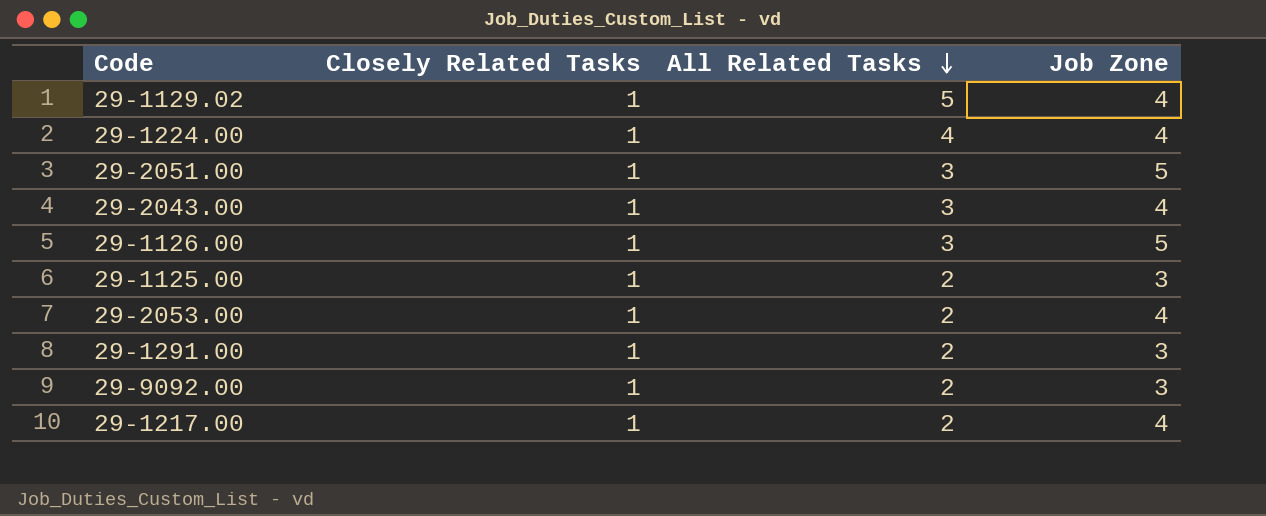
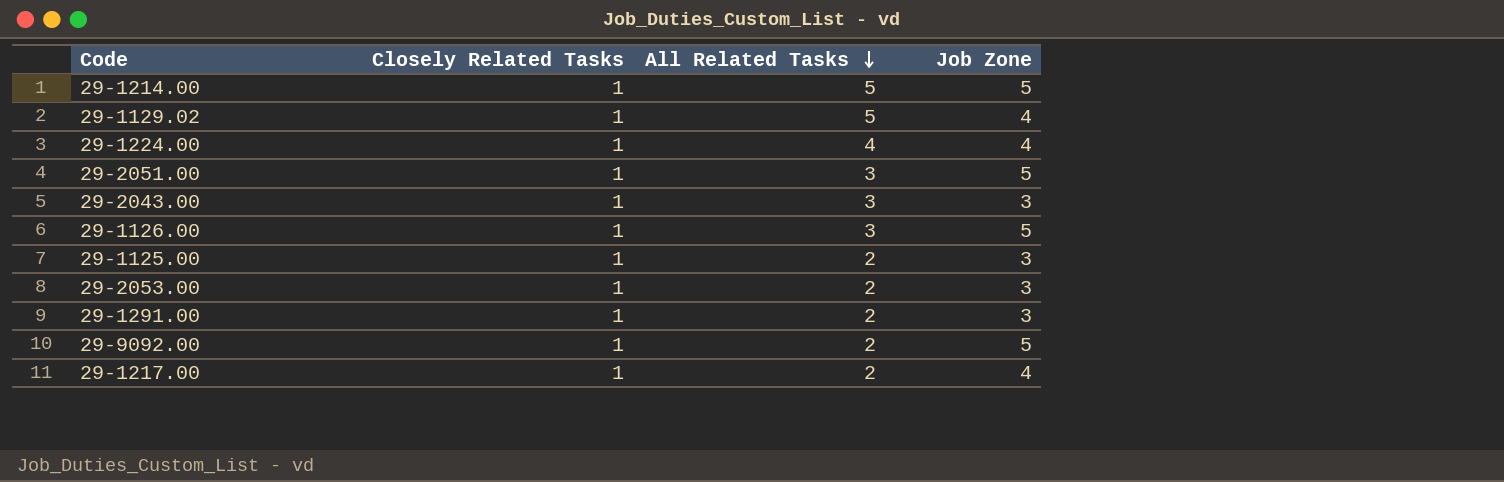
row 29-1214.00: none -> 1 | 5 | 5
29-2043.00 | Job Zone: 4 -> 3
29-2053.00 | Job Zone: 4 -> 3
29-9092.00 | Job Zone: 3 -> 5

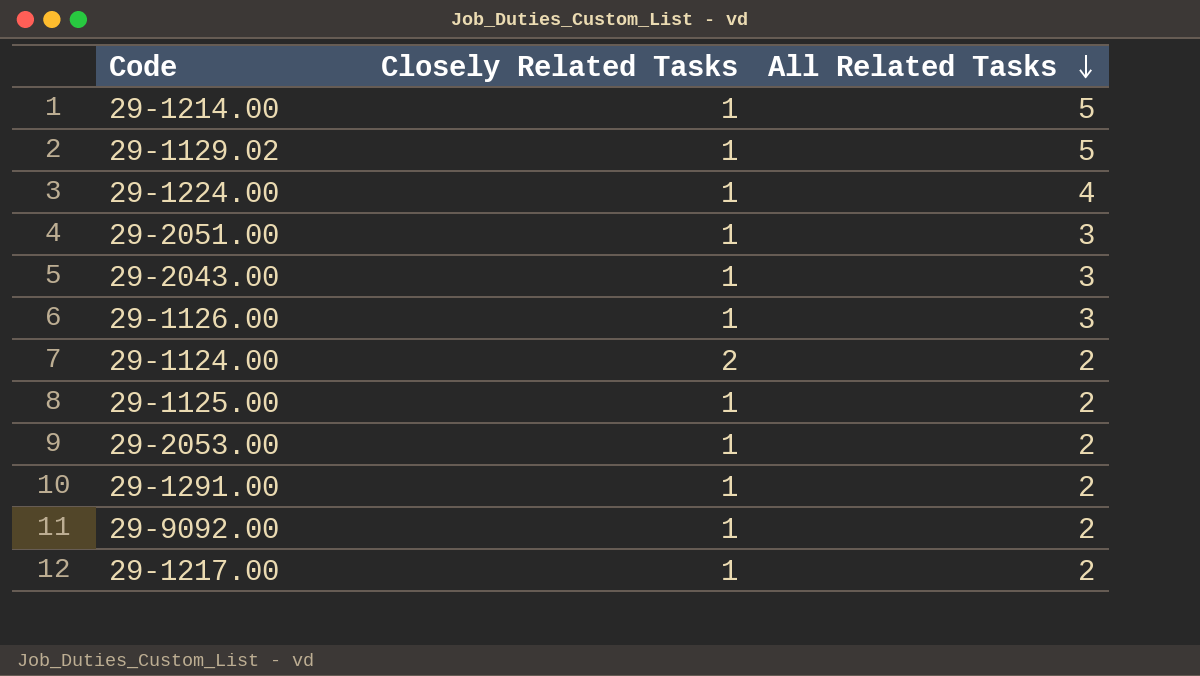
column Job Zone | position: 4 -> none
row 29-1124.00: none -> 2 | 2

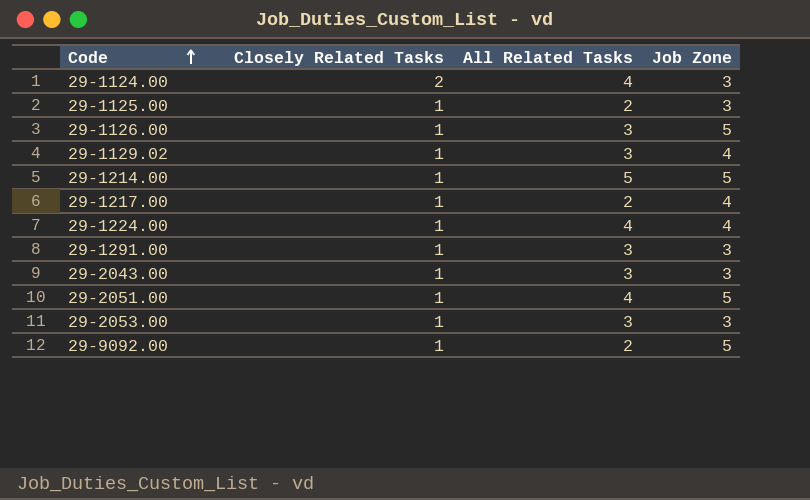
row order: All Related Tasks descending -> Code ascending
column Job Zone | position: none -> 4
29-1124.00 | All Related Tasks: 2 -> 4
29-1129.02 | All Related Tasks: 5 -> 3
29-1291.00 | All Related Tasks: 2 -> 3
29-2051.00 | All Related Tasks: 3 -> 4
29-2053.00 | All Related Tasks: 2 -> 3

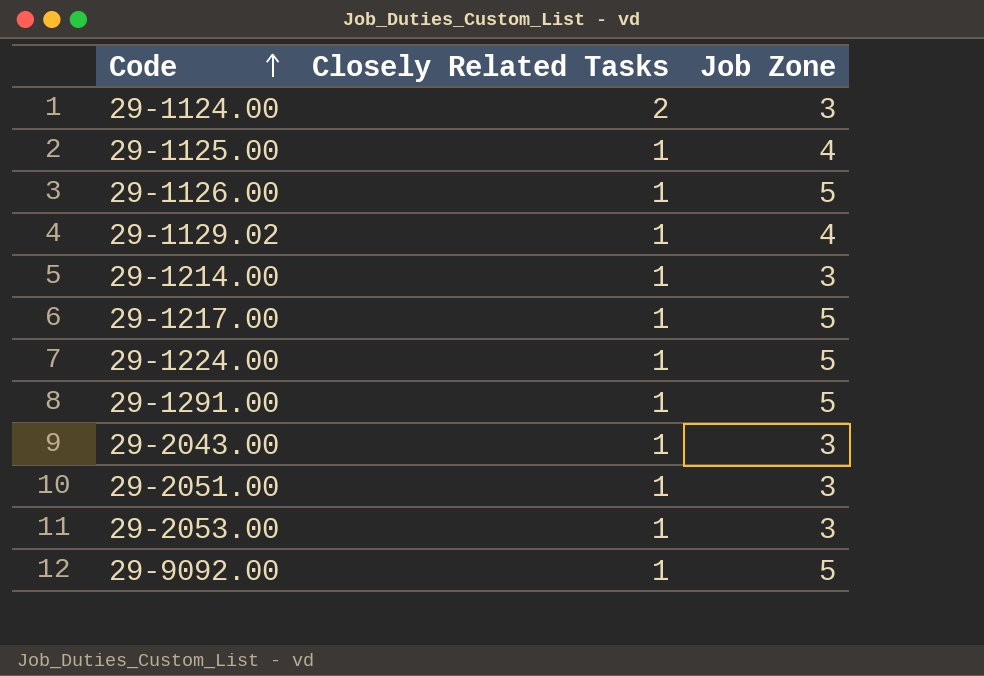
column All Related Tasks | position: 3 -> none
29-1125.00 | Job Zone: 3 -> 4
29-1214.00 | Job Zone: 5 -> 3
29-1217.00 | Job Zone: 4 -> 5
29-1224.00 | Job Zone: 4 -> 5
29-1291.00 | Job Zone: 3 -> 5
29-2051.00 | Job Zone: 5 -> 3

